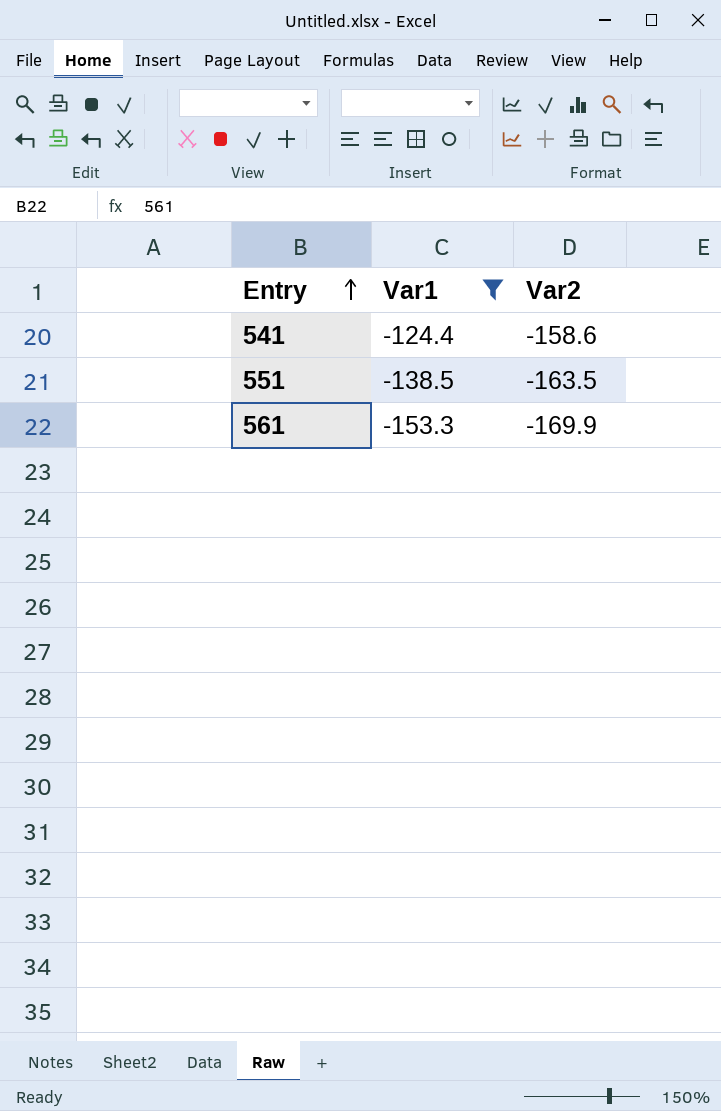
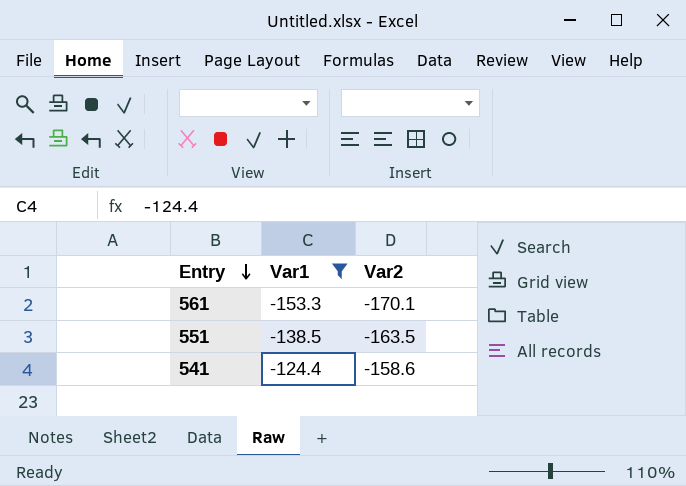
row order: Entry ascending -> Entry descending
561 | Var2: -169.9 -> -170.1

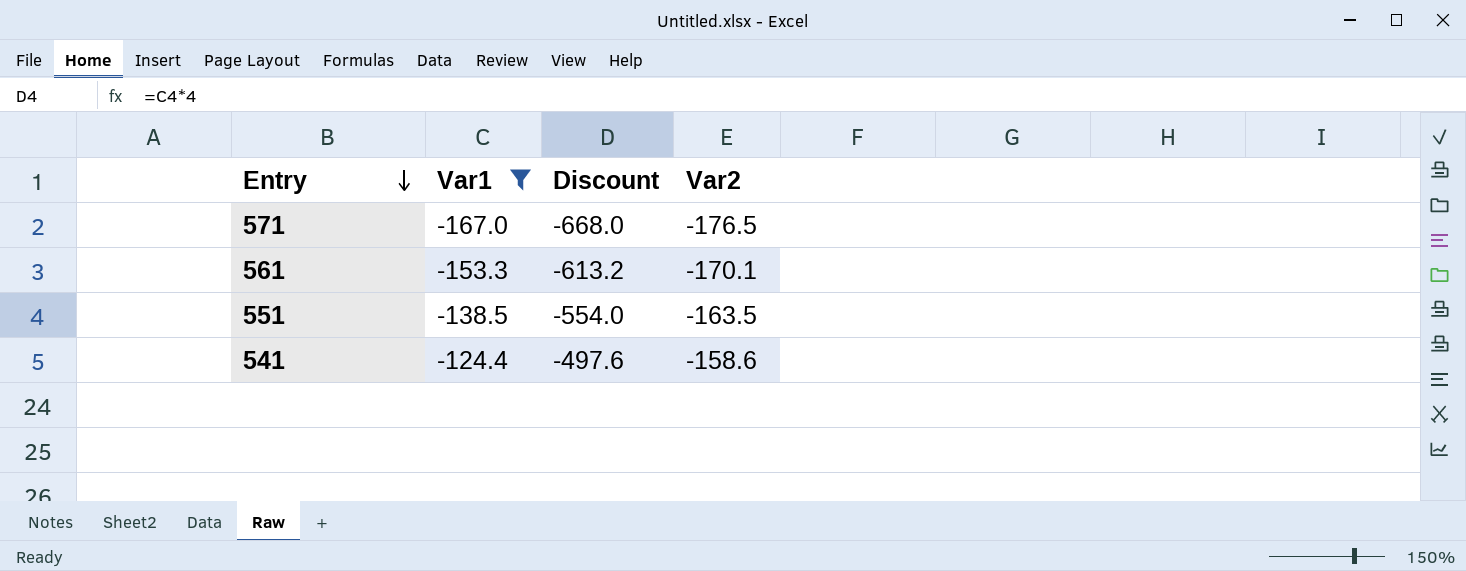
column Discount | formula: none -> [Var1] * 4
row 571: none -> -167.0 | -668.0 | -176.5

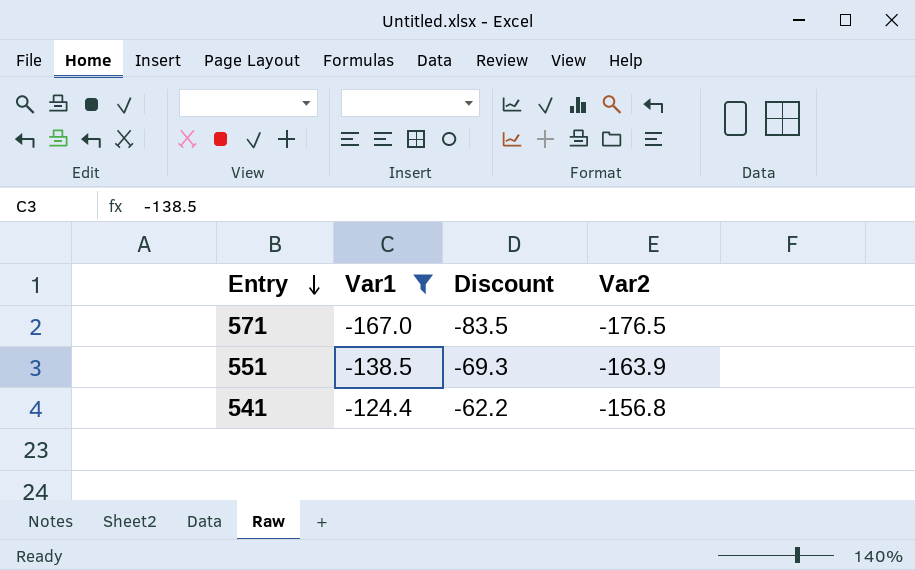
column Discount | formula: [Var1] * 4 -> [Var1] * 0.5
row 561: -153.3 | -613.2 | -170.1 -> none
551 | Var2: -163.5 -> -163.9
541 | Var2: -158.6 -> -156.8

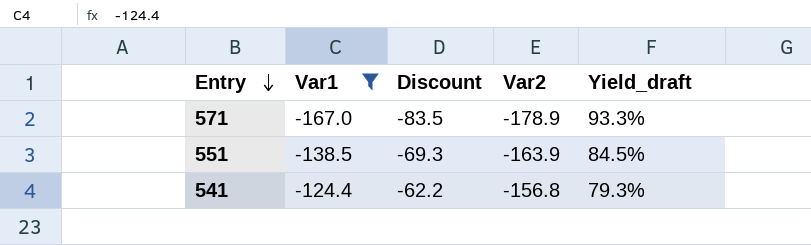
column Yield_draft | formula: none -> [Var1] / [Var2]
571 | Var2: -176.5 -> -178.9

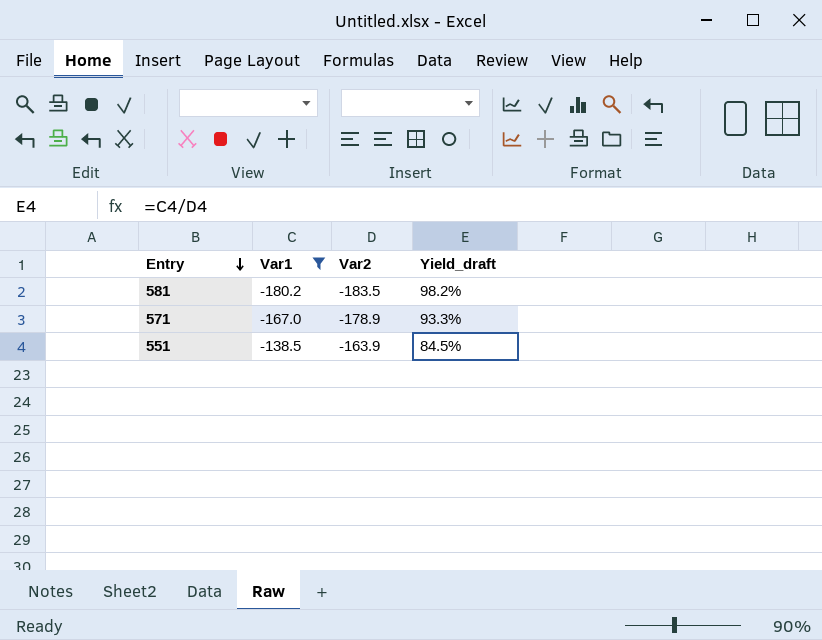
column Discount | formula: [Var1] * 0.5 -> none
row 541: -124.4 | -62.2 | -156.8 | 79.3% -> none
row 581: none -> -180.2 | -183.5 | 98.2%

